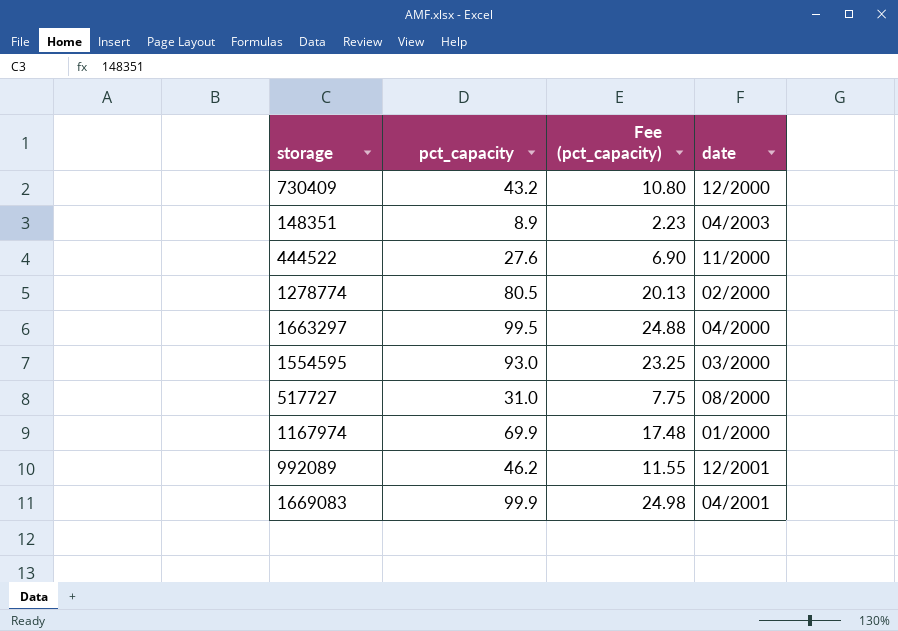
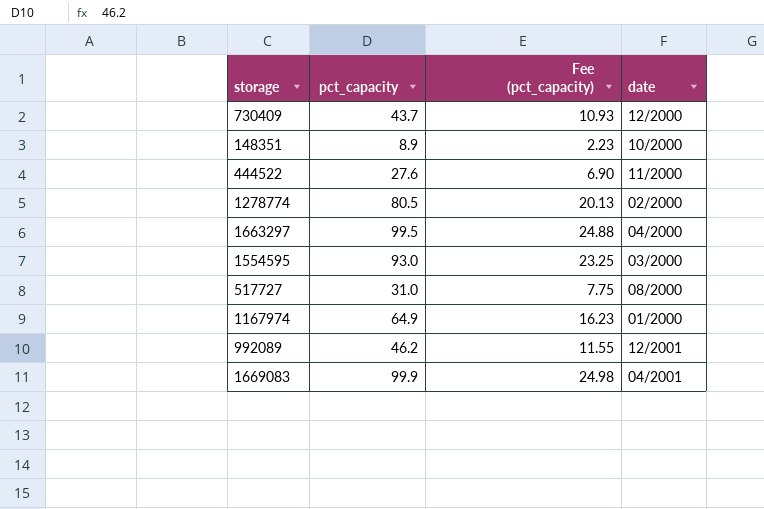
730409 | pct_capacity: 43.2 -> 43.7
730409 | Fee (pct_capacity): 10.80 -> 10.93
148351 | date: 04/2003 -> 10/2000
1167974 | pct_capacity: 69.9 -> 64.9
1167974 | Fee (pct_capacity): 17.48 -> 16.23

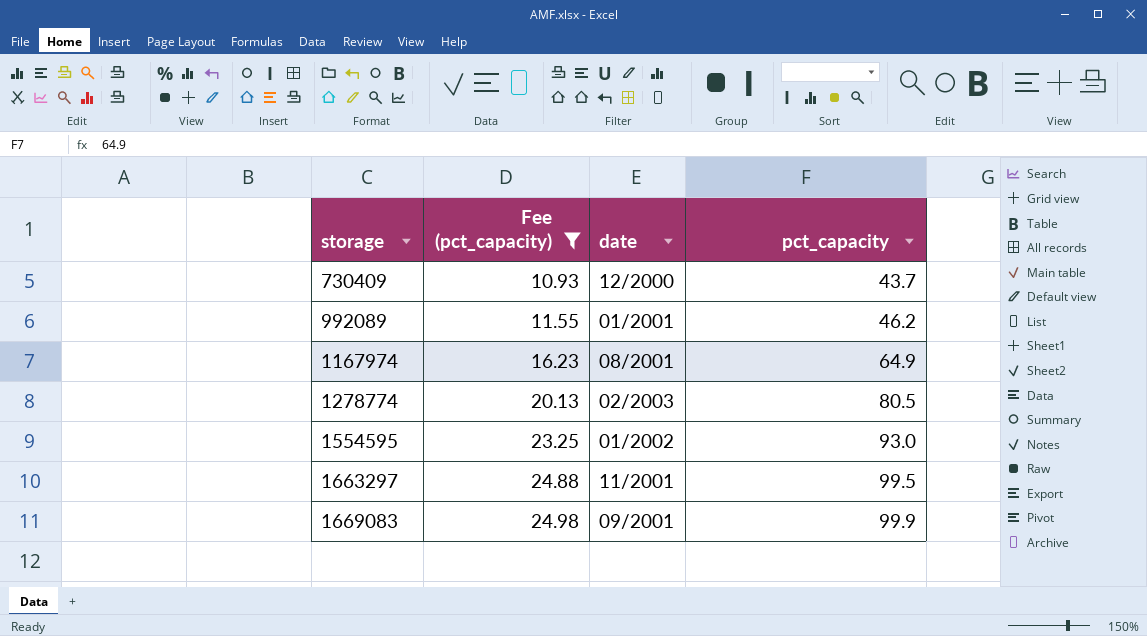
filter: none -> Fee (pct_capacity) >= 10.93
row order: none -> storage ascending
column pct_capacity | position: 2 -> 4
992089 | date: 12/2001 -> 01/2001
1167974 | date: 01/2000 -> 08/2001
1278774 | date: 02/2000 -> 02/2003
1554595 | date: 03/2000 -> 01/2002
1663297 | date: 04/2000 -> 11/2001
1669083 | date: 04/2001 -> 09/2001

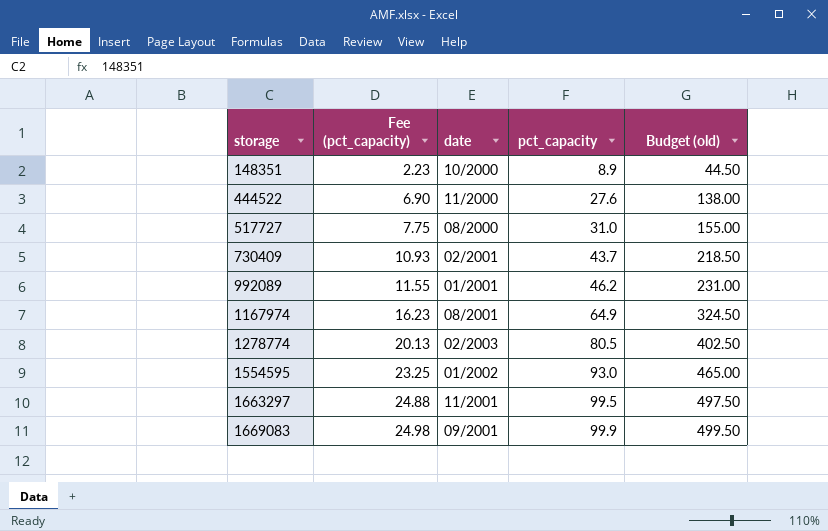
filter: Fee (pct_capacity) >= 10.93 -> none
column Budget (old) | formula: none -> [pct_capacity] * 5
730409 | date: 12/2000 -> 02/2001

